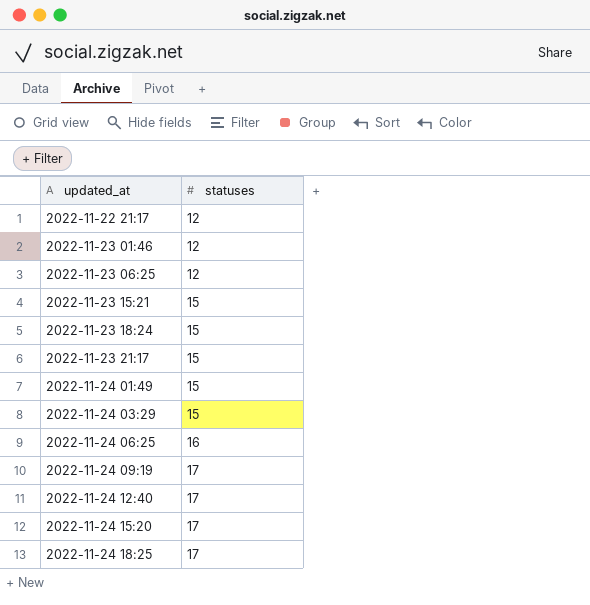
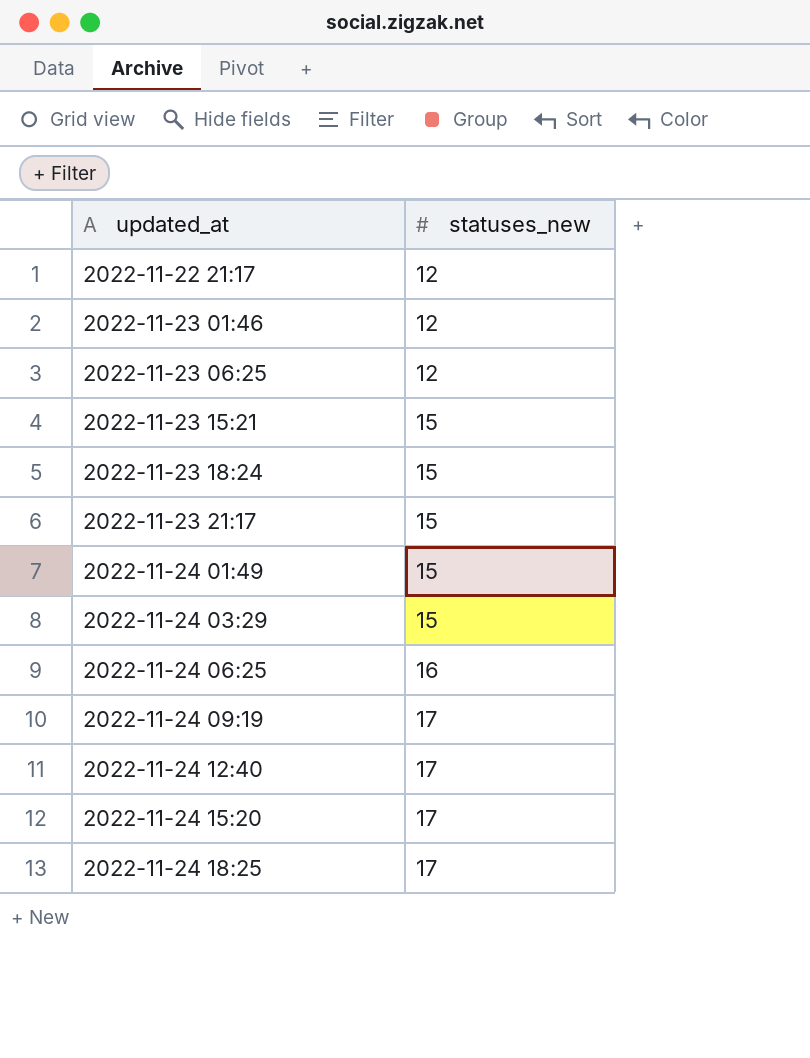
column name: statuses -> statuses_new

